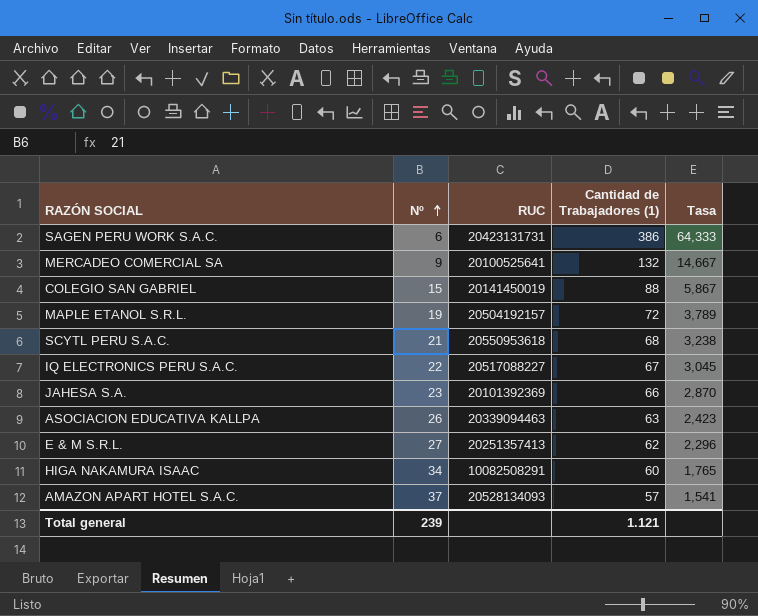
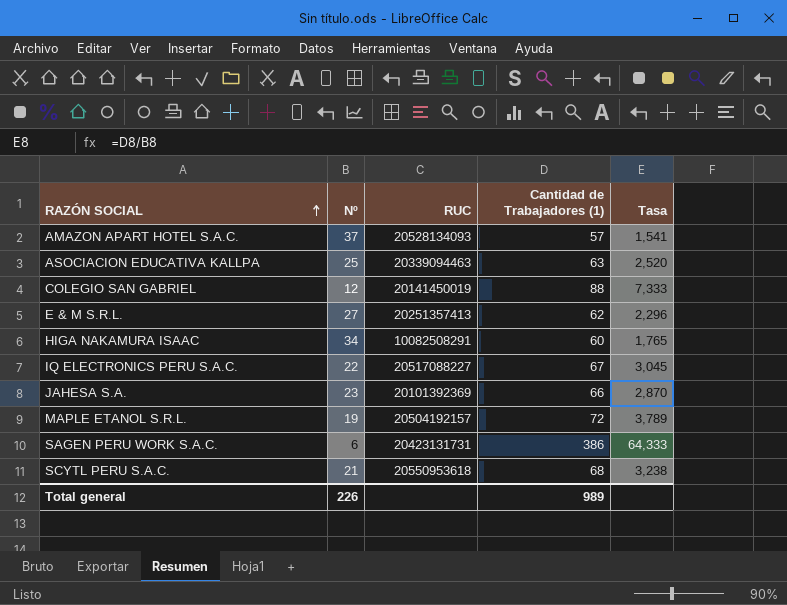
row order: Nº ascending -> RAZÓN SOCIAL ascending
row MERCADEO COMERCIAL SA: 9 | 20100525641 | 132 | 14,667 -> none
ASOCIACION EDUCATIVA KALLPA | Nº: 26 -> 25
ASOCIACION EDUCATIVA KALLPA | Tasa: 2,423 -> 2,520
COLEGIO SAN GABRIEL | Nº: 15 -> 12
COLEGIO SAN GABRIEL | Tasa: 5,867 -> 7,333
Total general | Nº: 239 -> 226
Total general | Cantidad de Trabajadores (1): 1.121 -> 989

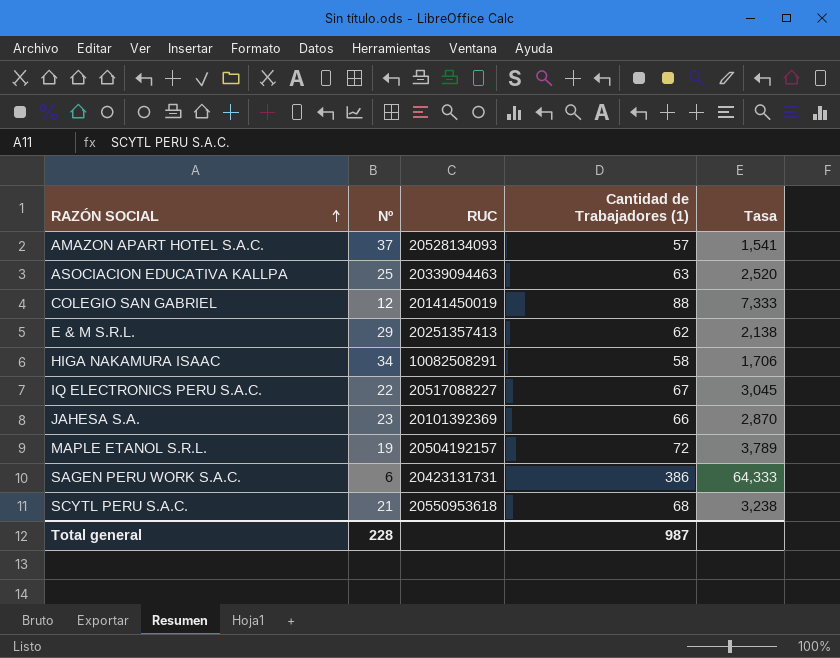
E & M S.R.L. | Nº: 27 -> 29
E & M S.R.L. | Tasa: 2,296 -> 2,138
HIGA NAKAMURA ISAAC | Cantidad de Trabajadores (1): 60 -> 58
HIGA NAKAMURA ISAAC | Tasa: 1,765 -> 1,706
Total general | Nº: 226 -> 228
Total general | Cantidad de Trabajadores (1): 989 -> 987

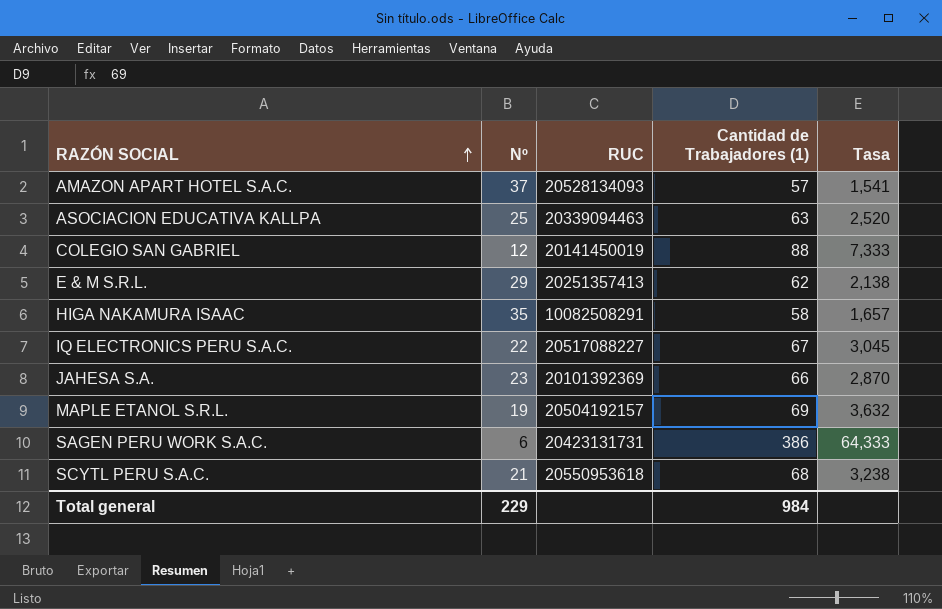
HIGA NAKAMURA ISAAC | Nº: 34 -> 35
HIGA NAKAMURA ISAAC | Tasa: 1,706 -> 1,657
MAPLE ETANOL S.R.L. | Cantidad de Trabajadores (1): 72 -> 69
MAPLE ETANOL S.R.L. | Tasa: 3,789 -> 3,632
Total general | Nº: 228 -> 229
Total general | Cantidad de Trabajadores (1): 987 -> 984

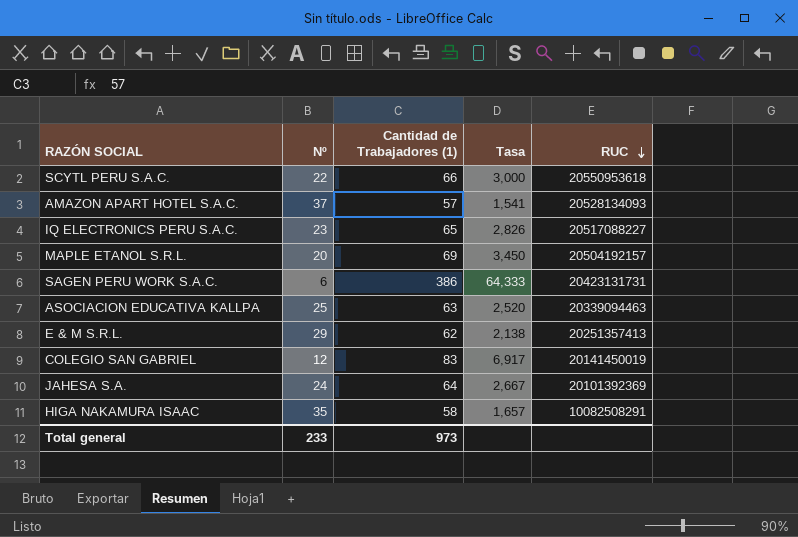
row order: RAZÓN SOCIAL ascending -> RUC descending
column RUC | position: 3 -> 5
SCYTL PERU S.A.C. | Nº: 21 -> 22
SCYTL PERU S.A.C. | Cantidad de Trabajadores (1): 68 -> 66
SCYTL PERU S.A.C. | Tasa: 3,238 -> 3,000
IQ ELECTRONICS PERU S.A.C. | Nº: 22 -> 23
IQ ELECTRONICS PERU S.A.C. | Cantidad de Trabajadores (1): 67 -> 65
IQ ELECTRONICS PERU S.A.C. | Tasa: 3,045 -> 2,826
MAPLE ETANOL S.R.L. | Nº: 19 -> 20
MAPLE ETANOL S.R.L. | Tasa: 3,632 -> 3,450
COLEGIO SAN GABRIEL | Cantidad de Trabajadores (1): 88 -> 83
COLEGIO SAN GABRIEL | Tasa: 7,333 -> 6,917
JAHESA S.A. | Nº: 23 -> 24
JAHESA S.A. | Cantidad de Trabajadores (1): 66 -> 64
JAHESA S.A. | Tasa: 2,870 -> 2,667
Total general | Nº: 229 -> 233
Total general | Cantidad de Trabajadores (1): 984 -> 973

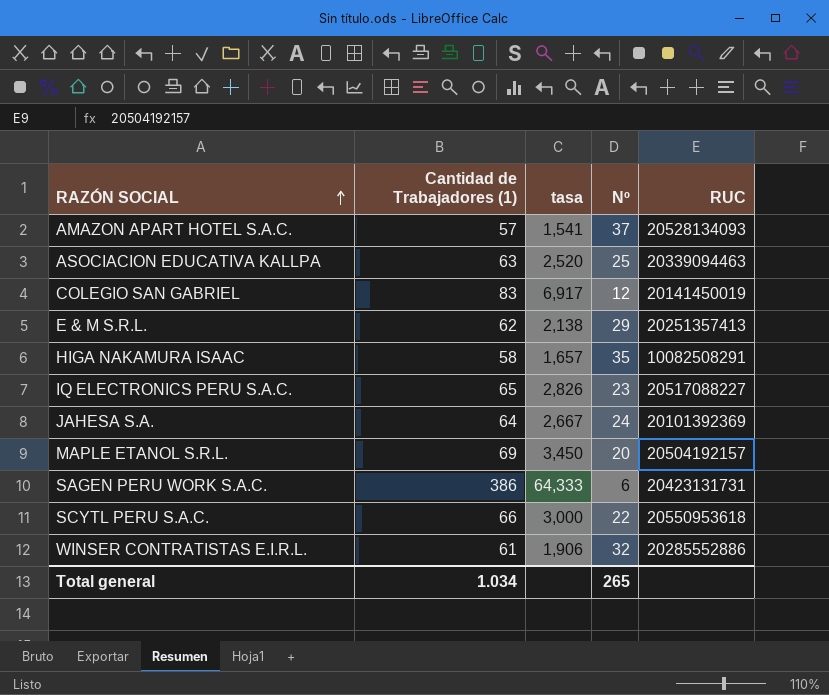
row order: RUC descending -> RAZÓN SOCIAL ascending
column name: Tasa -> tasa
column Nº | position: 2 -> 4
row WINSER CONTRATISTAS E.I.R.L.: none -> 61 | 1,906 | 32 | 20285552886
Total general | Cantidad de Trabajadores (1): 973 -> 1.034
Total general | Nº: 233 -> 265

